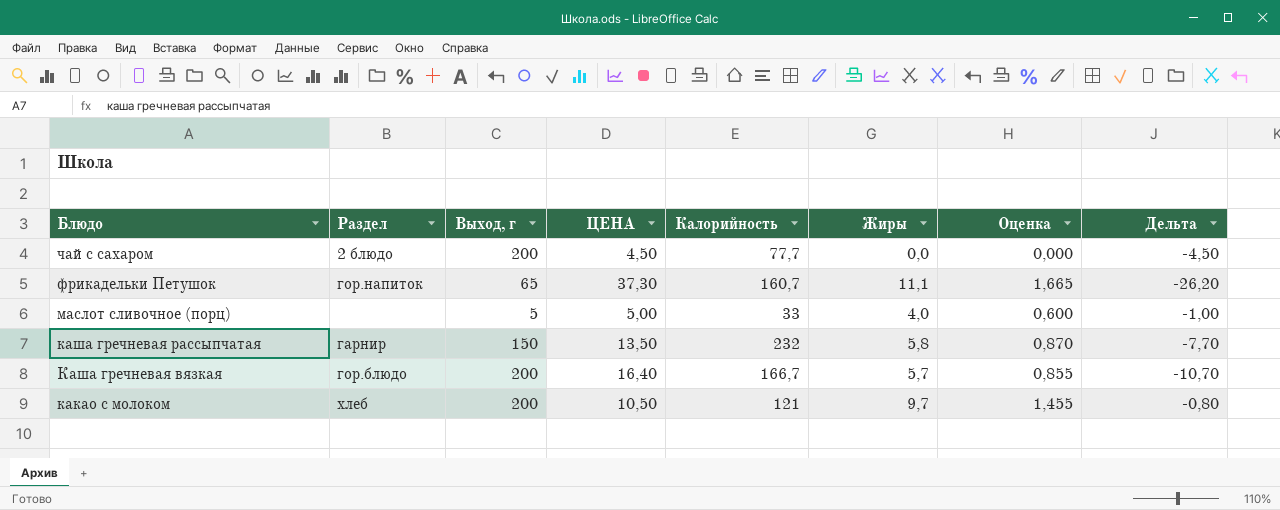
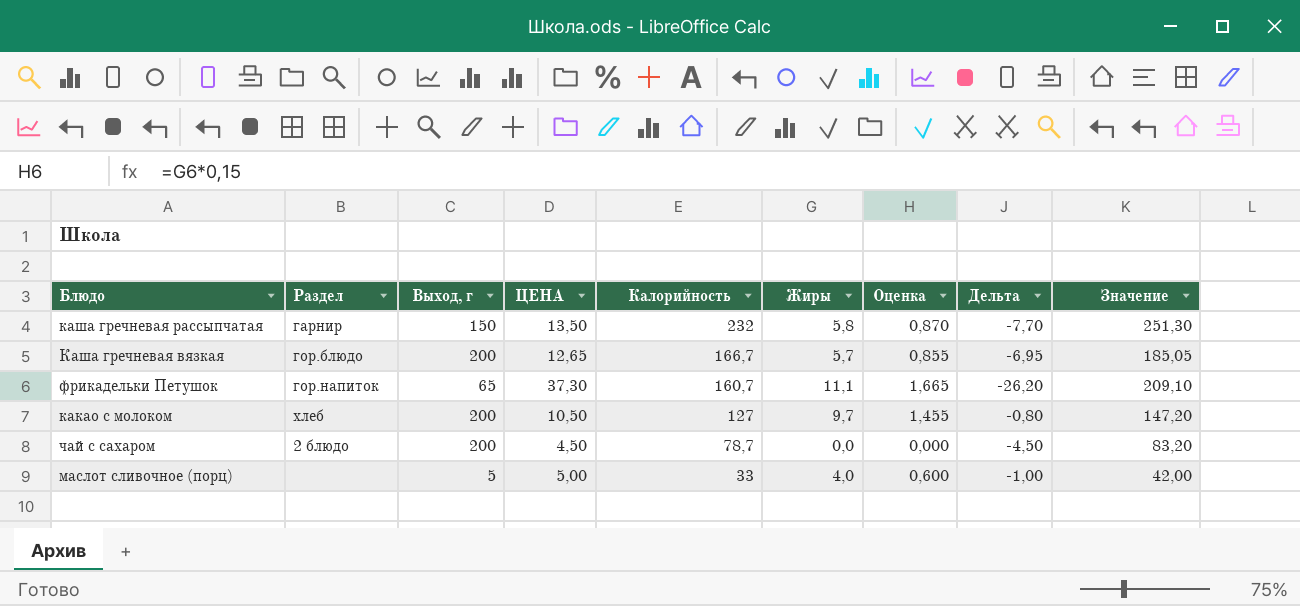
row order: Блюдо descending -> Калорийность descending
column Значение | formula: none -> [ЦЕНА] + [Калорийность] + [Жиры]
Каша гречневая вязкая | ЦЕНА: 16,40 -> 12,65
Каша гречневая вязкая | Дельта: -10,70 -> -6,95
какао с молоком | Калорийность: 121 -> 127
чай с сахаром | Калорийность: 77,7 -> 78,7

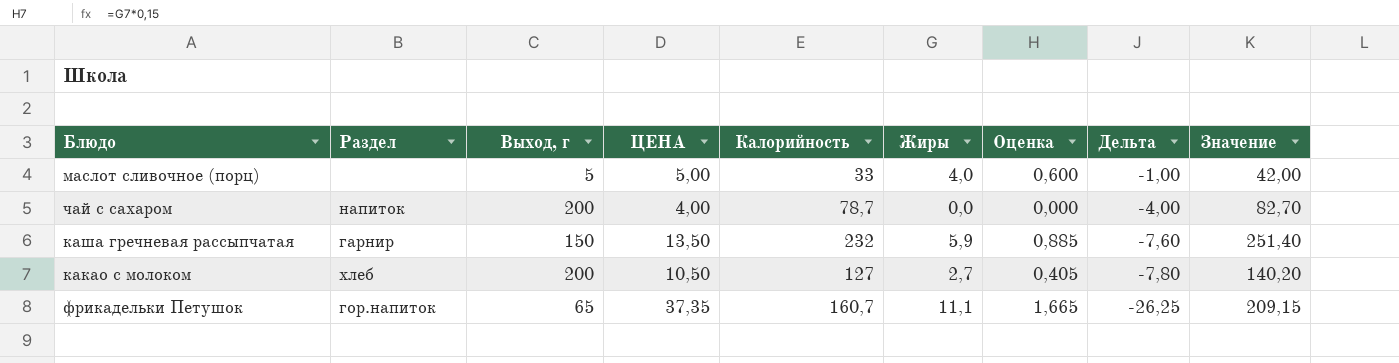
row order: Калорийность descending -> Дельта descending
row Каша гречневая вязкая: гор.блюдо | 200 | 12,65 | 166,7 | 5,7 | 0,855 | -6,95 | 185,05 -> none
чай с сахаром | Раздел: 2 блюдо -> напиток
чай с сахаром | ЦЕНА: 4,50 -> 4,00
чай с сахаром | Дельта: -4,50 -> -4,00
чай с сахаром | Значение: 83,20 -> 82,70
каша гречневая рассыпчатая | Жиры: 5,8 -> 5,9
каша гречневая рассыпчатая | Оценка: 0,870 -> 0,885
каша гречневая рассыпчатая | Дельта: -7,70 -> -7,60
каша гречневая рассыпчатая | Значение: 251,30 -> 251,40
какао с молоком | Жиры: 9,7 -> 2,7
какао с молоком | Оценка: 1,455 -> 0,405
какао с молоком | Дельта: -0,80 -> -7,80
какао с молоком | Значение: 147,20 -> 140,20
фрикадельки Петушок | ЦЕНА: 37,30 -> 37,35
фрикадельки Петушок | Дельта: -26,20 -> -26,25
фрикадельки Петушок | Значение: 209,10 -> 209,15

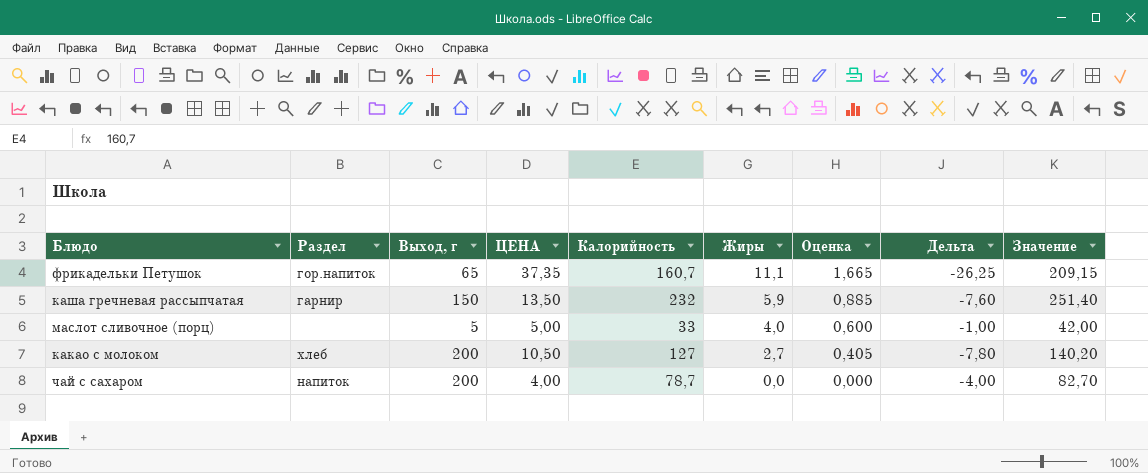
row order: Дельта descending -> Жиры descending

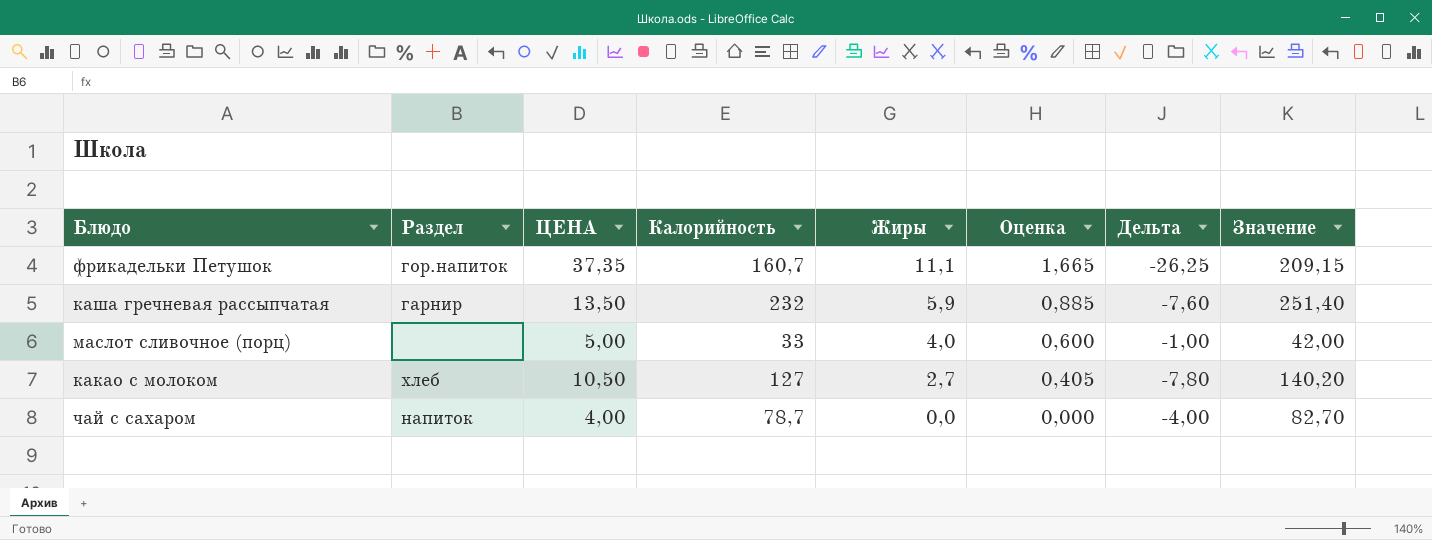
column Выход, г | position: 3 -> none

